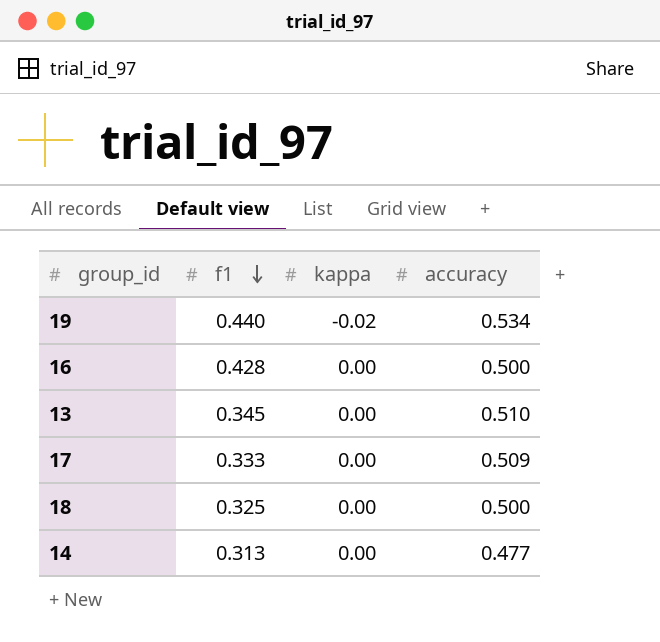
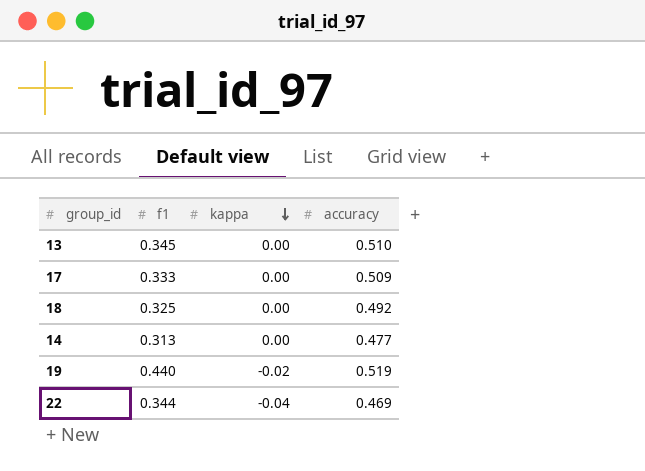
row order: f1 descending -> kappa descending
row 16: 0.428 | 0.00 | 0.500 -> none
18 | accuracy: 0.500 -> 0.492
19 | accuracy: 0.534 -> 0.519
row 22: none -> 0.344 | -0.04 | 0.469

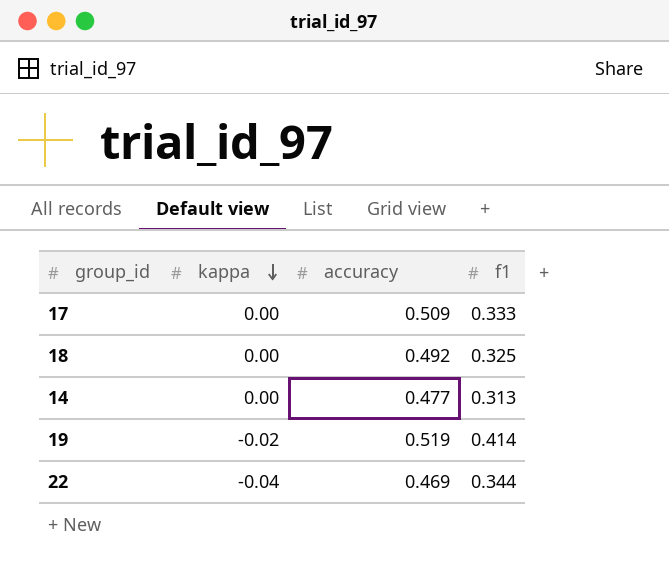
column f1 | position: 2 -> 4
row 13: 0.345 | 0.00 | 0.510 -> none
19 | f1: 0.440 -> 0.414

